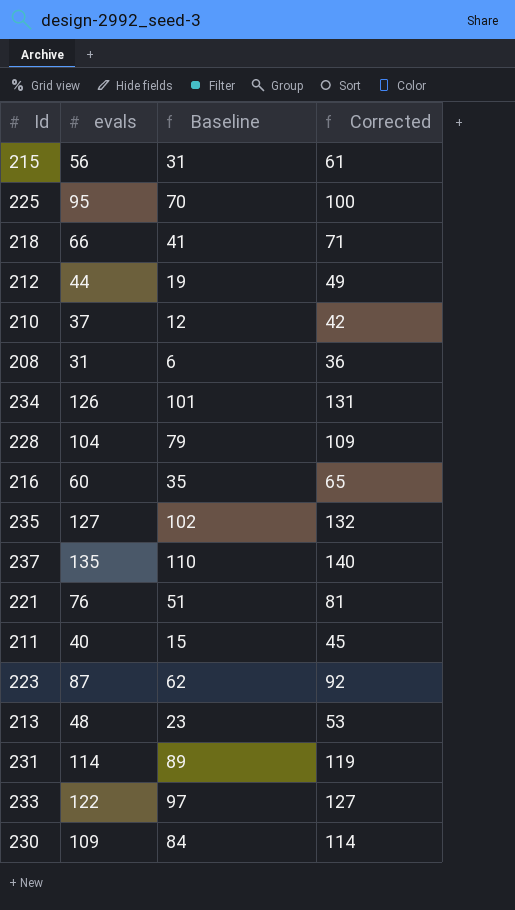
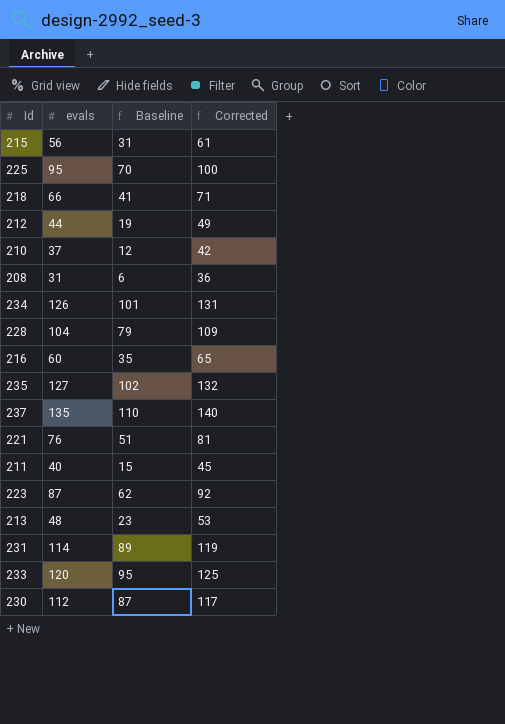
233 | evals: 122 -> 120
233 | Baseline: 97 -> 95
233 | Corrected: 127 -> 125
230 | evals: 109 -> 112
230 | Baseline: 84 -> 87
230 | Corrected: 114 -> 117

